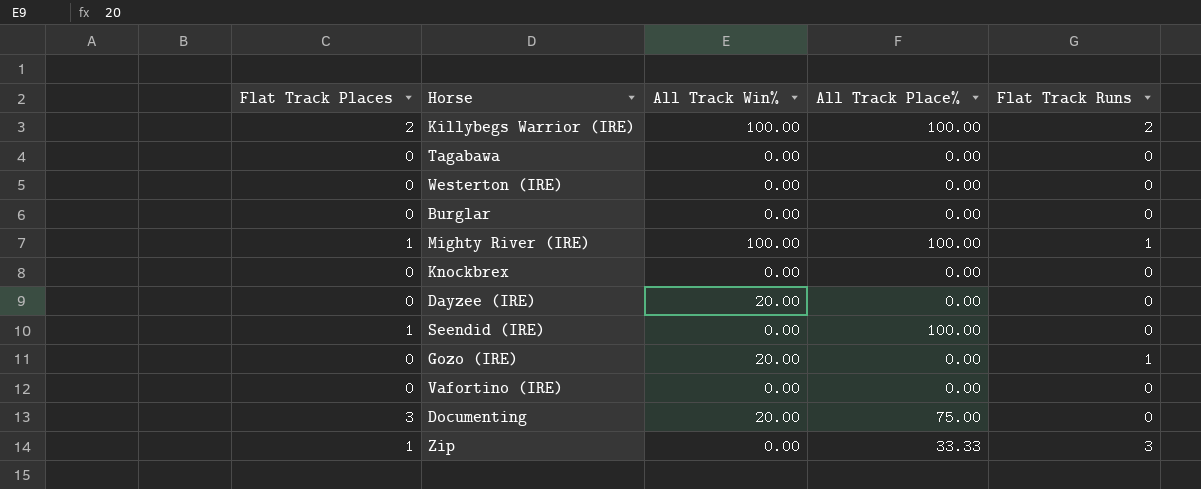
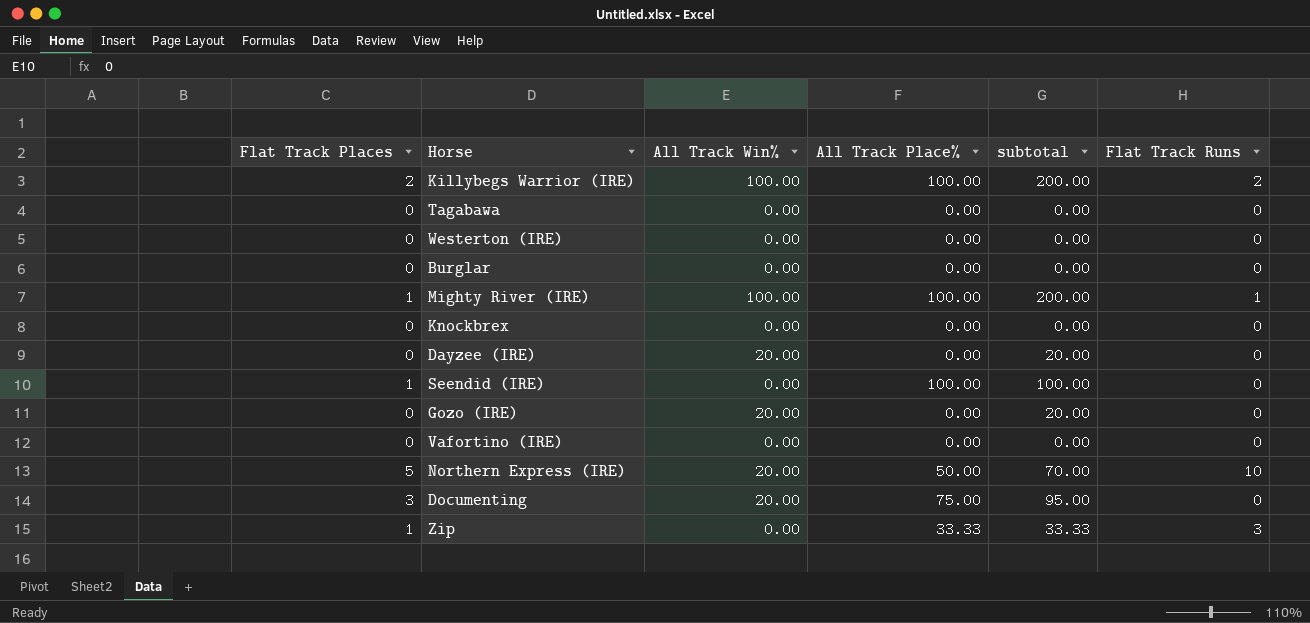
column subtotal | formula: none -> [All Track Win%] + [All Track Place%]
Gozo (IRE) | Flat Track Runs: 1 -> 0
row Northern Express (IRE): none -> 5 | 20.00 | 50.00 | 70.00 | 10

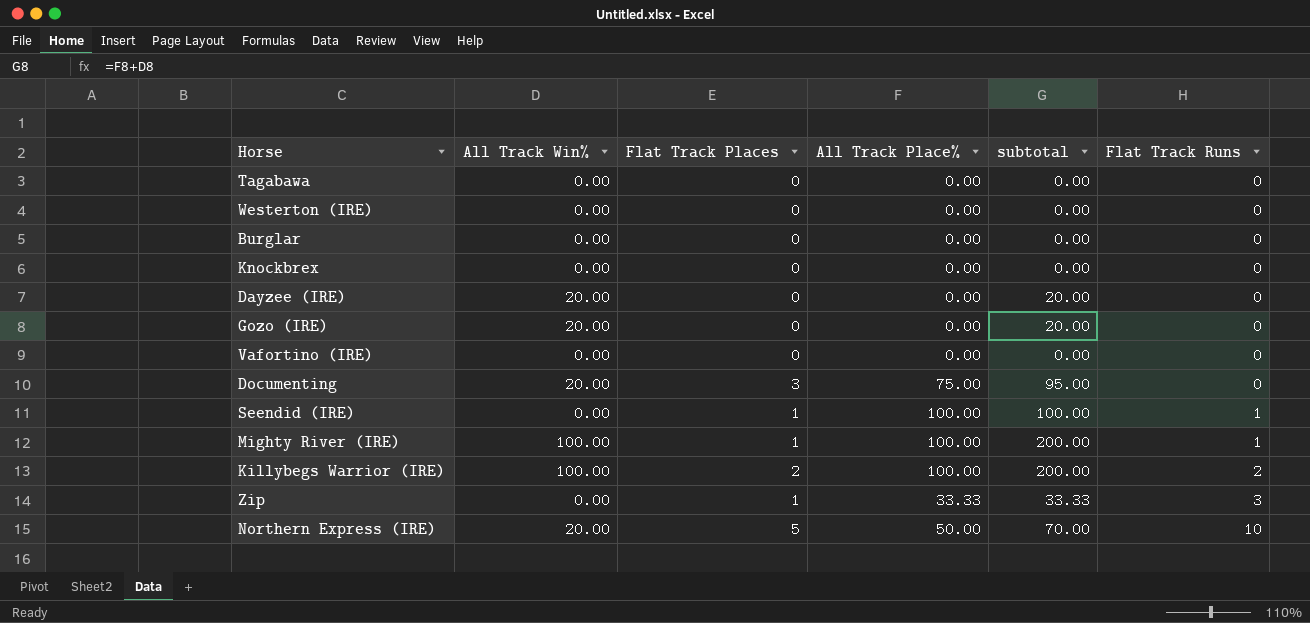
row order: none -> Flat Track Runs ascending
column Flat Track Places | position: 1 -> 3
Seendid (IRE) | Flat Track Runs: 0 -> 1

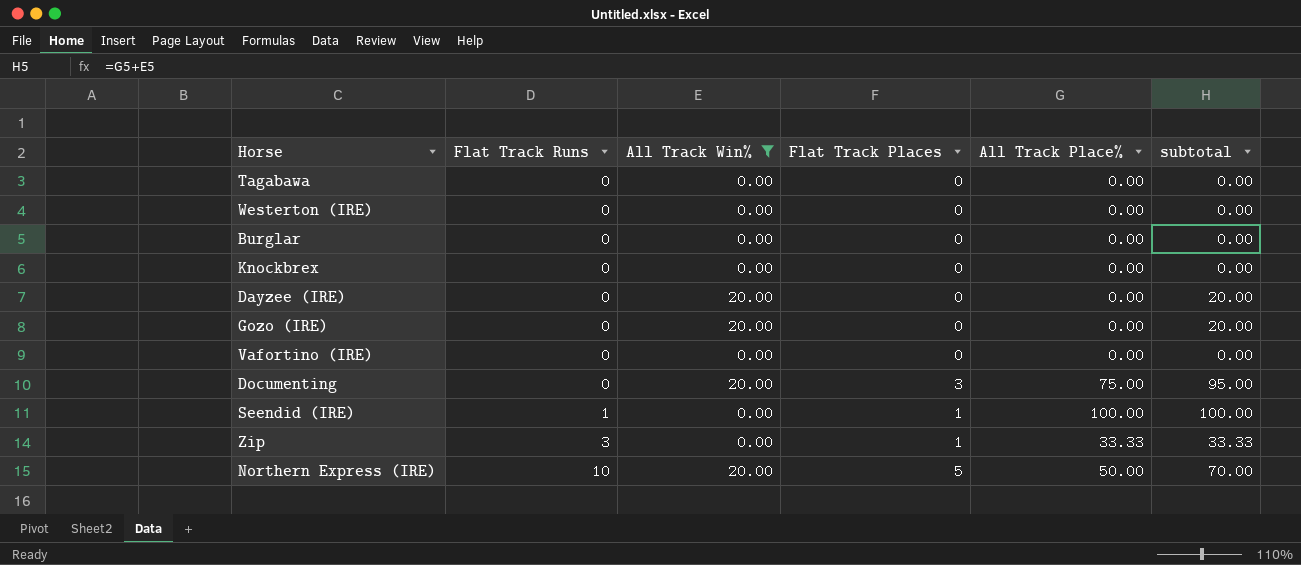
filter: none -> All Track Win% != 100.00
column Flat Track Runs | position: 6 -> 2

